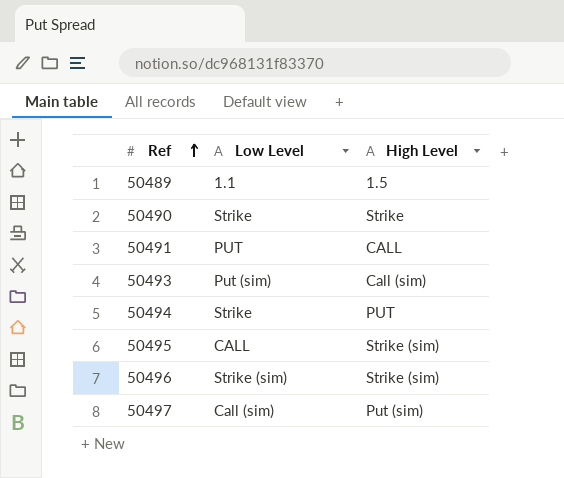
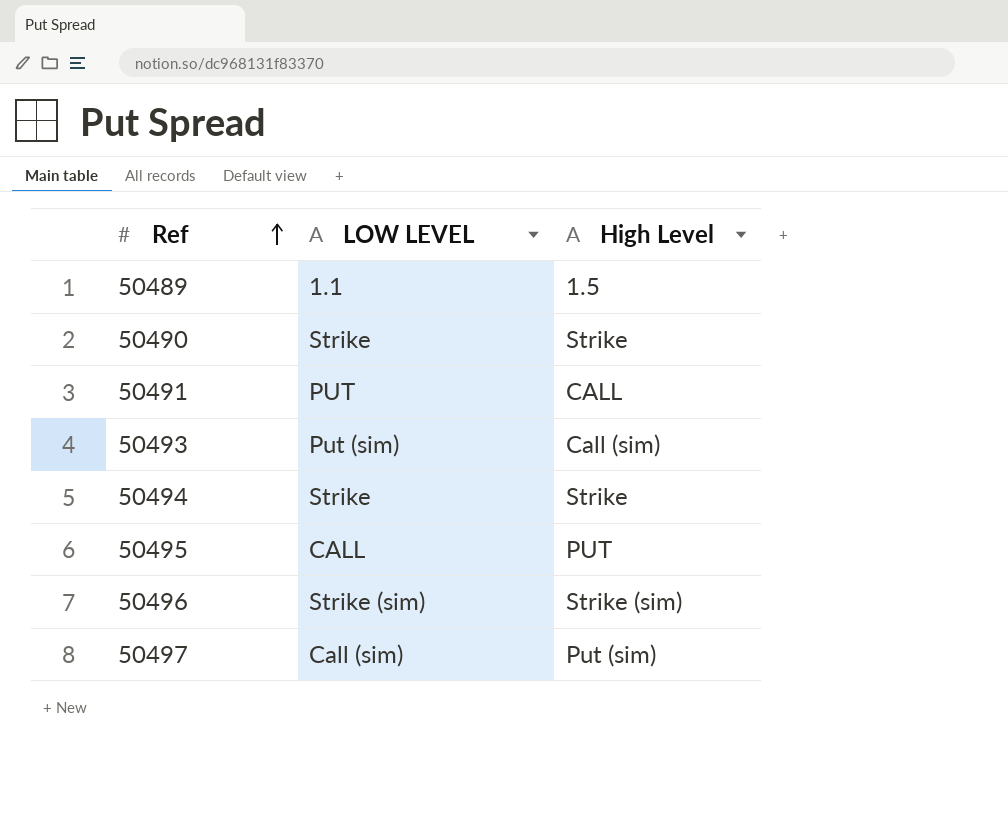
column name: Low Level -> LOW LEVEL
50494 | High Level: PUT -> Strike
50495 | High Level: Strike (sim) -> PUT

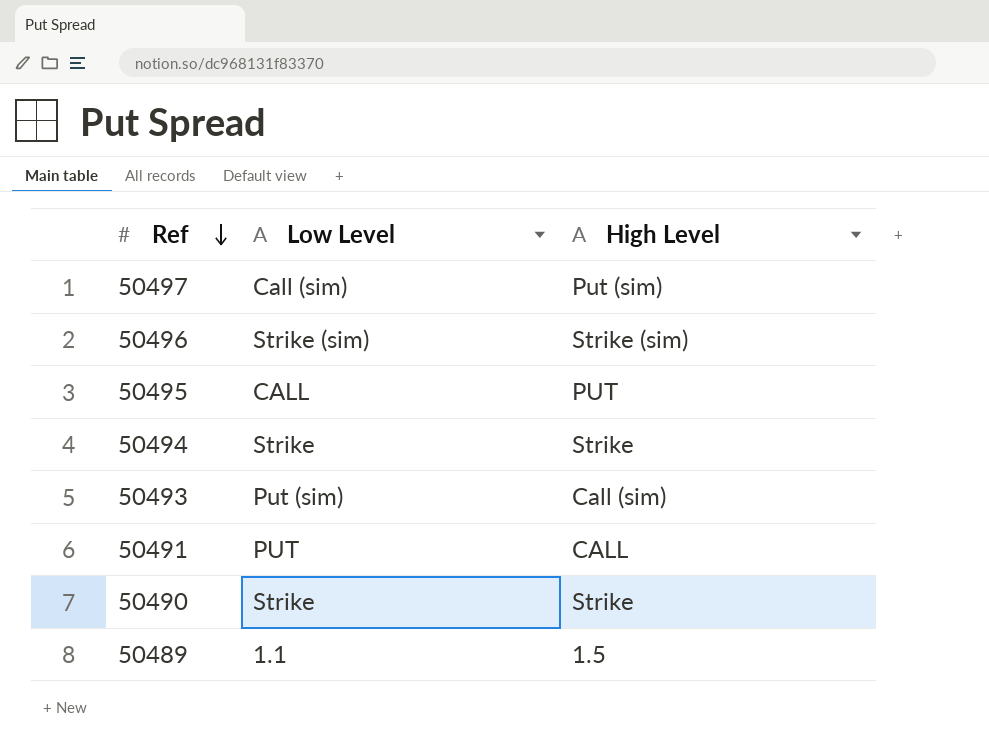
row order: Ref ascending -> Ref descending
column name: LOW LEVEL -> Low Level

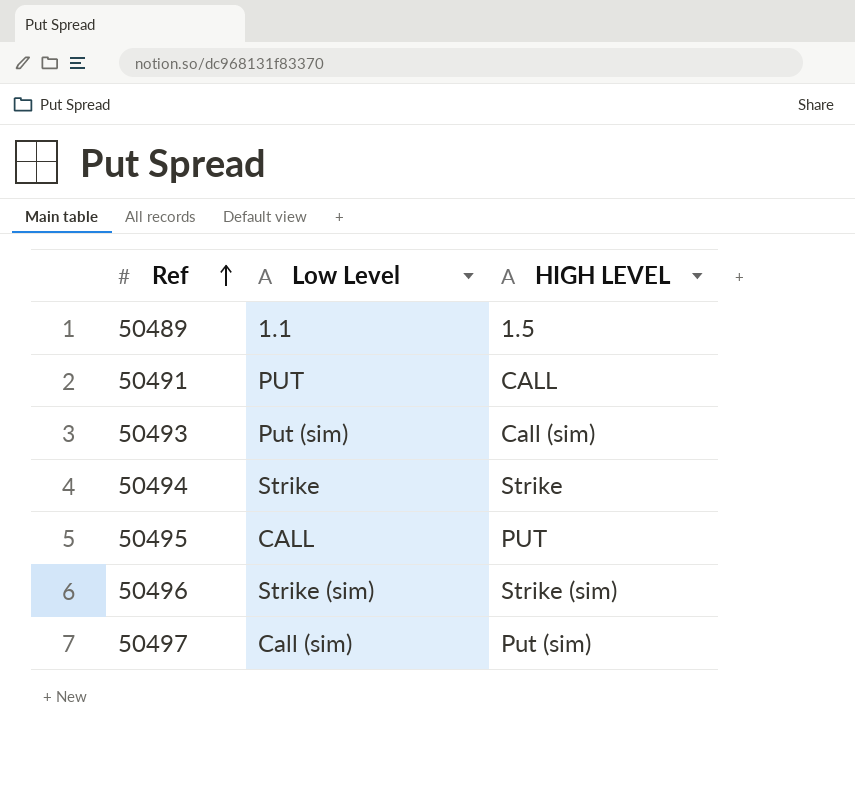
row order: Ref descending -> Ref ascending
column name: High Level -> HIGH LEVEL
row 50490: Strike | Strike -> none

